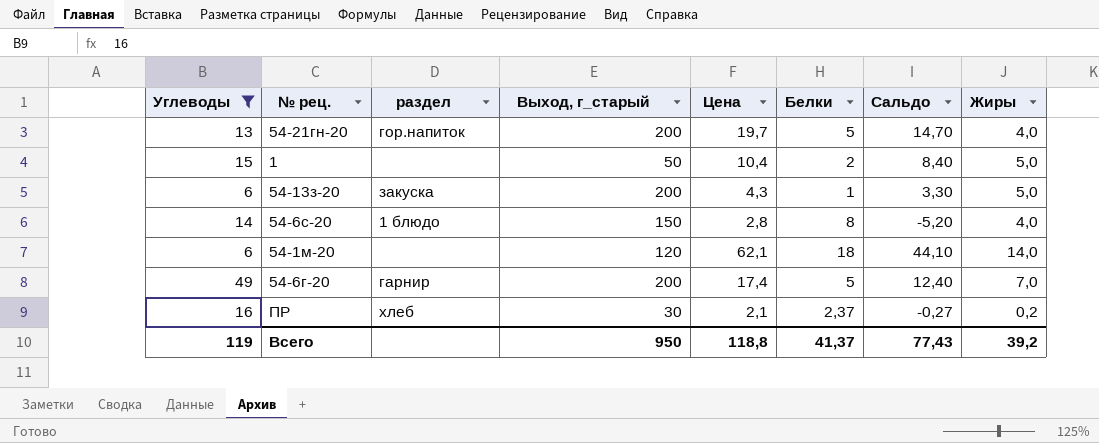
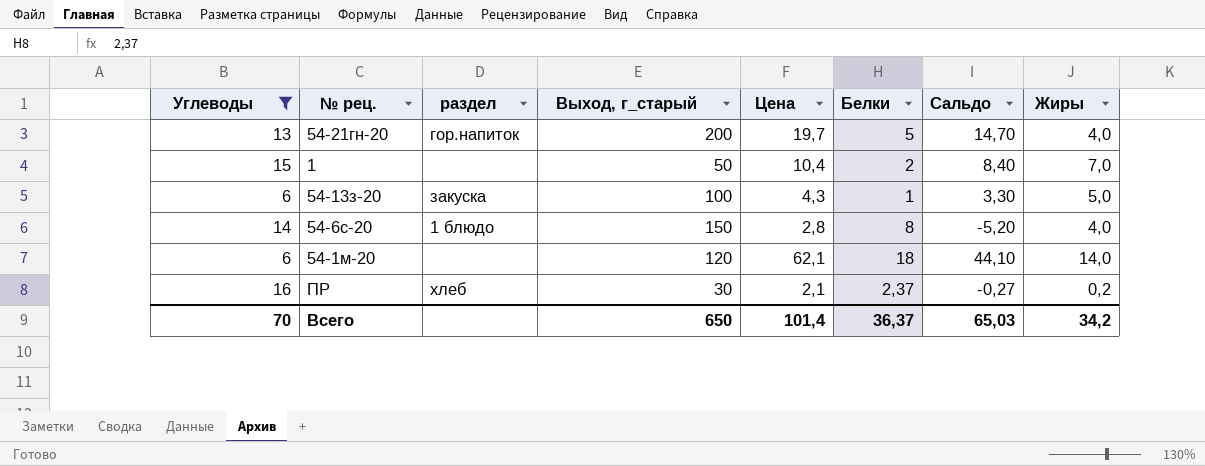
row 54-6г-20: 49 | гарнир | 200 | 17,4 | 5 | 12,40 | 7,0 -> none
1 | Жиры: 5,0 -> 7,0
54-13з-20 | Выход, г_старый: 200 -> 100
Всего | Углеводы: 119 -> 70
Всего | Выход, г_старый: 950 -> 650
Всего | Цена: 118,8 -> 101,4
Всего | Белки: 41,37 -> 36,37
Всего | Сальдо: 77,43 -> 65,03
Всего | Жиры: 39,2 -> 34,2

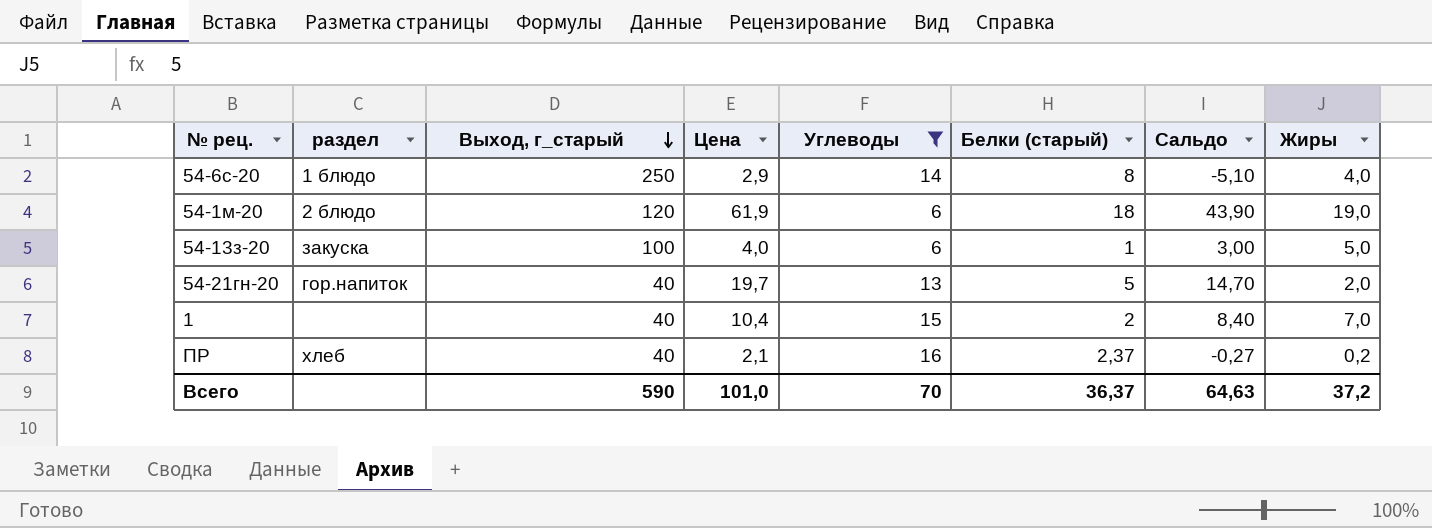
row order: none -> Выход, г_старый descending
column Углеводы | position: 1 -> 5
column name: Белки -> Белки (старый)
54-6с-20 | Выход, г_старый: 150 -> 250
54-6с-20 | Цена: 2,8 -> 2,9
54-6с-20 | Сальдо: -5,20 -> -5,10
54-1м-20 | раздел: none -> 2 блюдо
54-1м-20 | Цена: 62,1 -> 61,9
54-1м-20 | Сальдо: 44,10 -> 43,90
54-1м-20 | Жиры: 14,0 -> 19,0
54-13з-20 | Цена: 4,3 -> 4,0
54-13з-20 | Сальдо: 3,30 -> 3,00
54-21гн-20 | Выход, г_старый: 200 -> 40
54-21гн-20 | Жиры: 4,0 -> 2,0
1 | Выход, г_старый: 50 -> 40
ПР | Выход, г_старый: 30 -> 40
Всего | Выход, г_старый: 650 -> 590
Всего | Цена: 101,4 -> 101,0
Всего | Сальдо: 65,03 -> 64,63
Всего | Жиры: 34,2 -> 37,2

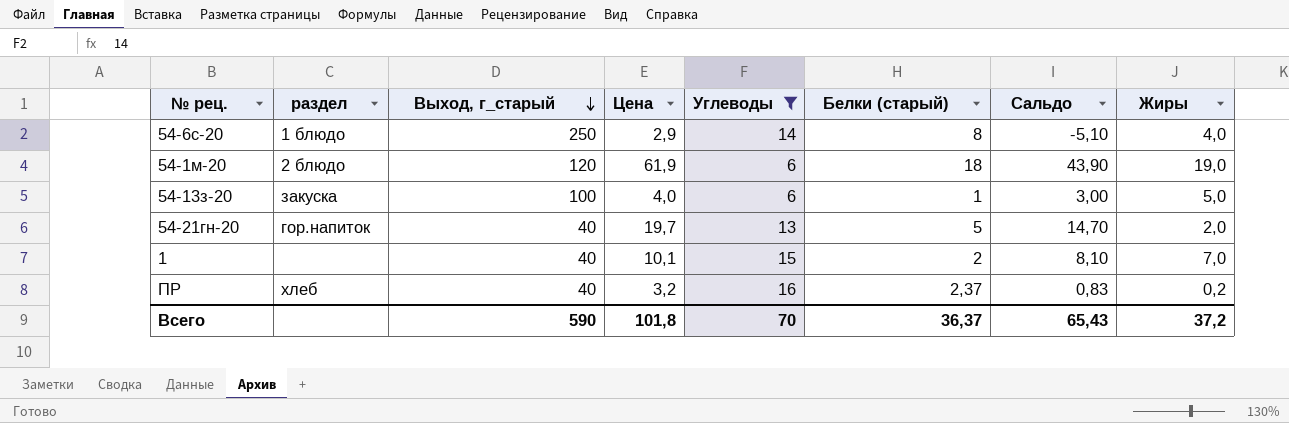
1 | Цена: 10,4 -> 10,1
1 | Сальдо: 8,40 -> 8,10
ПР | Цена: 2,1 -> 3,2
ПР | Сальдо: -0,27 -> 0,83
Всего | Цена: 101,0 -> 101,8
Всего | Сальдо: 64,63 -> 65,43

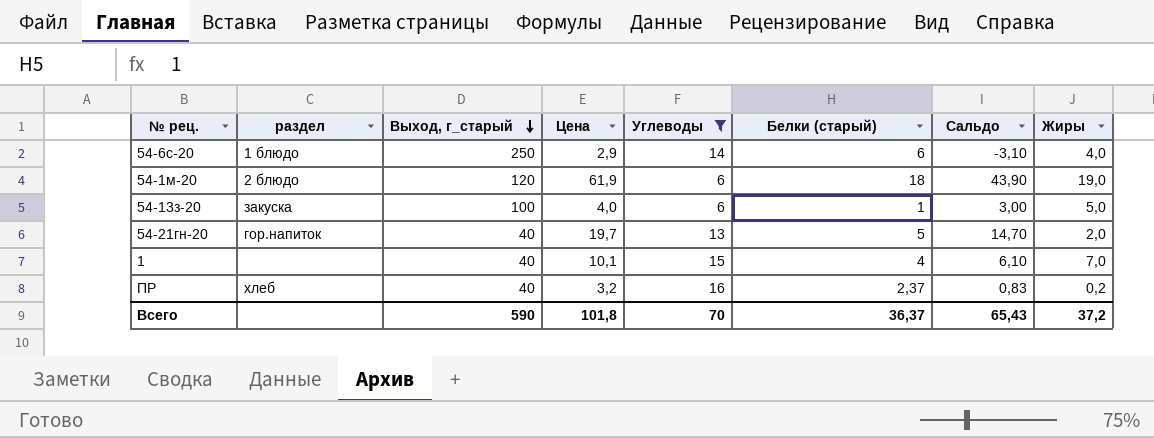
54-6с-20 | Белки (старый): 8 -> 6
54-6с-20 | Сальдо: -5,10 -> -3,10
1 | Белки (старый): 2 -> 4
1 | Сальдо: 8,10 -> 6,10

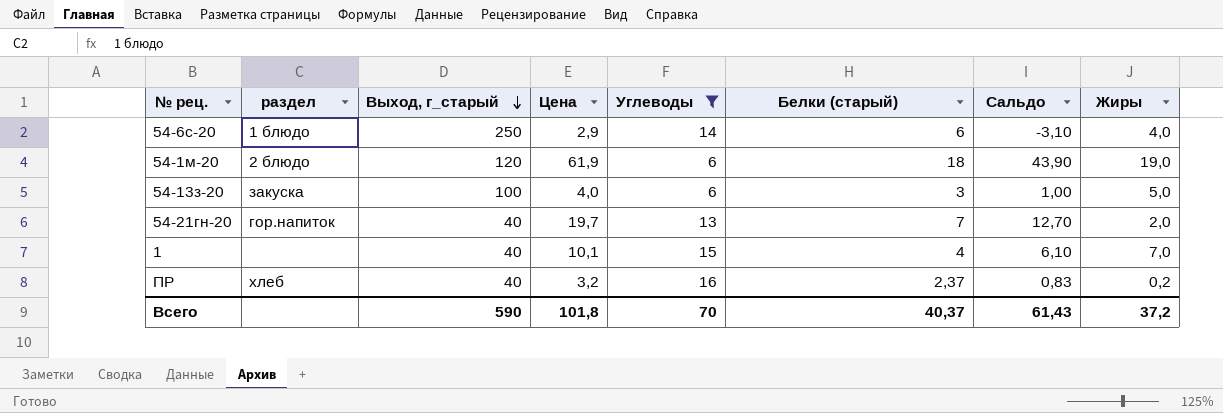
54-13з-20 | Белки (старый): 1 -> 3
54-13з-20 | Сальдо: 3,00 -> 1,00
54-21гн-20 | Белки (старый): 5 -> 7
54-21гн-20 | Сальдо: 14,70 -> 12,70
Всего | Белки (старый): 36,37 -> 40,37
Всего | Сальдо: 65,43 -> 61,43

